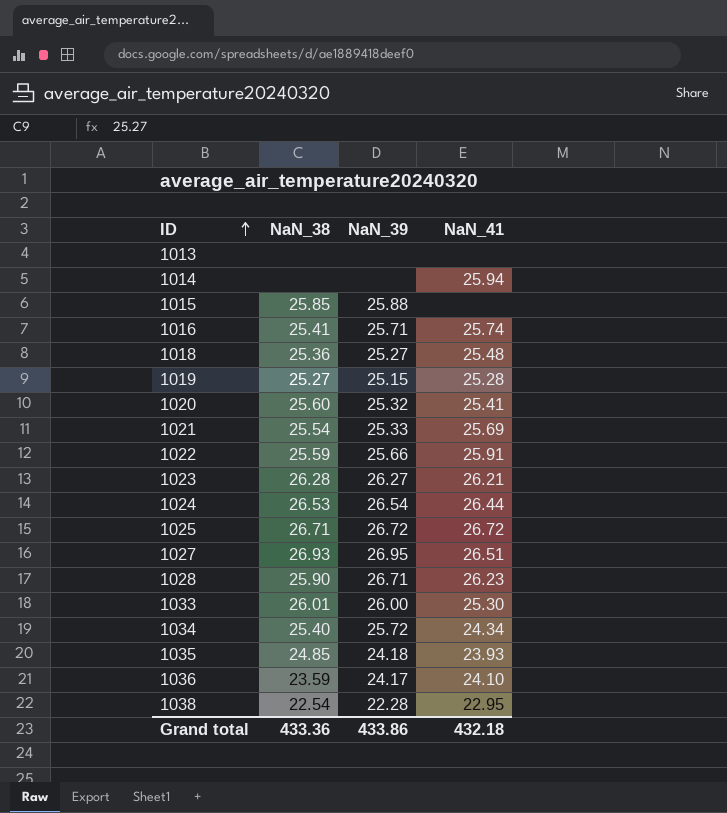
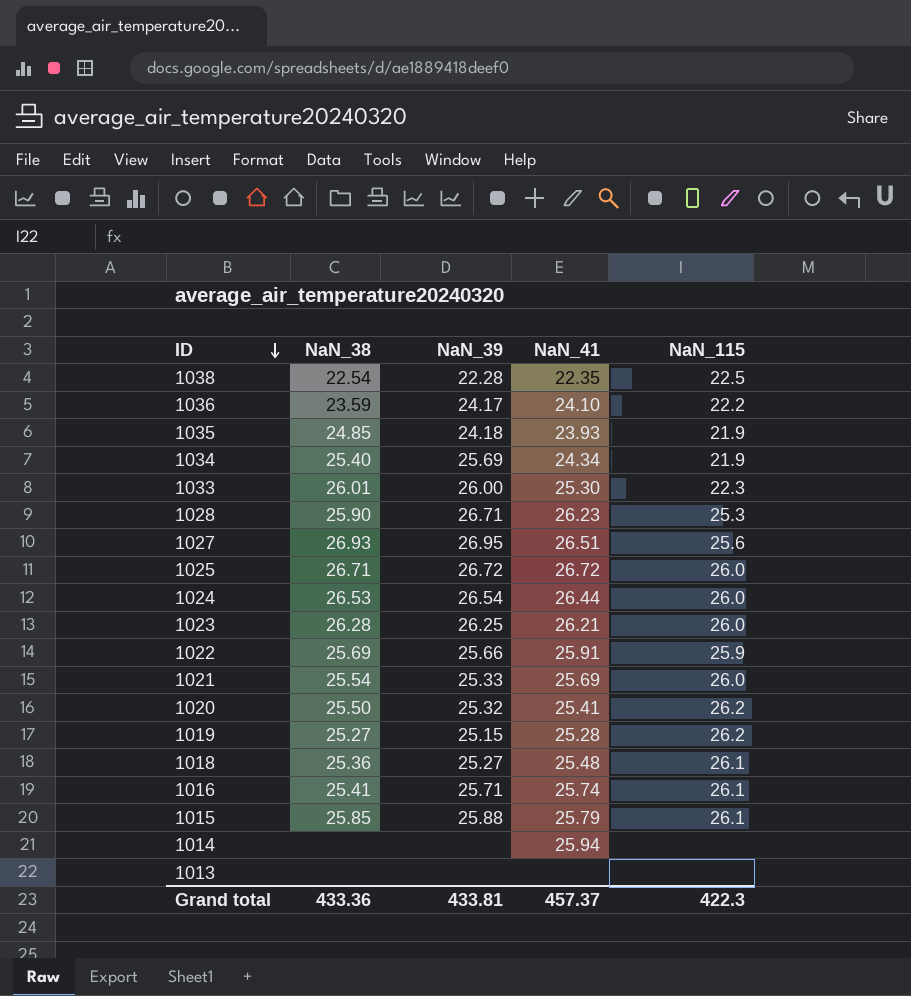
row order: ID ascending -> ID descending
column NaN_115 | position: none -> 5
1038 | NaN_41: 22.95 -> 22.35
1034 | NaN_39: 25.72 -> 25.69
1023 | NaN_39: 26.27 -> 26.25
1022 | NaN_38: 25.59 -> 25.69
1020 | NaN_38: 25.60 -> 25.50
1015 | NaN_41: none -> 25.79
Grand total | NaN_39: 433.86 -> 433.81
Grand total | NaN_41: 432.18 -> 457.37

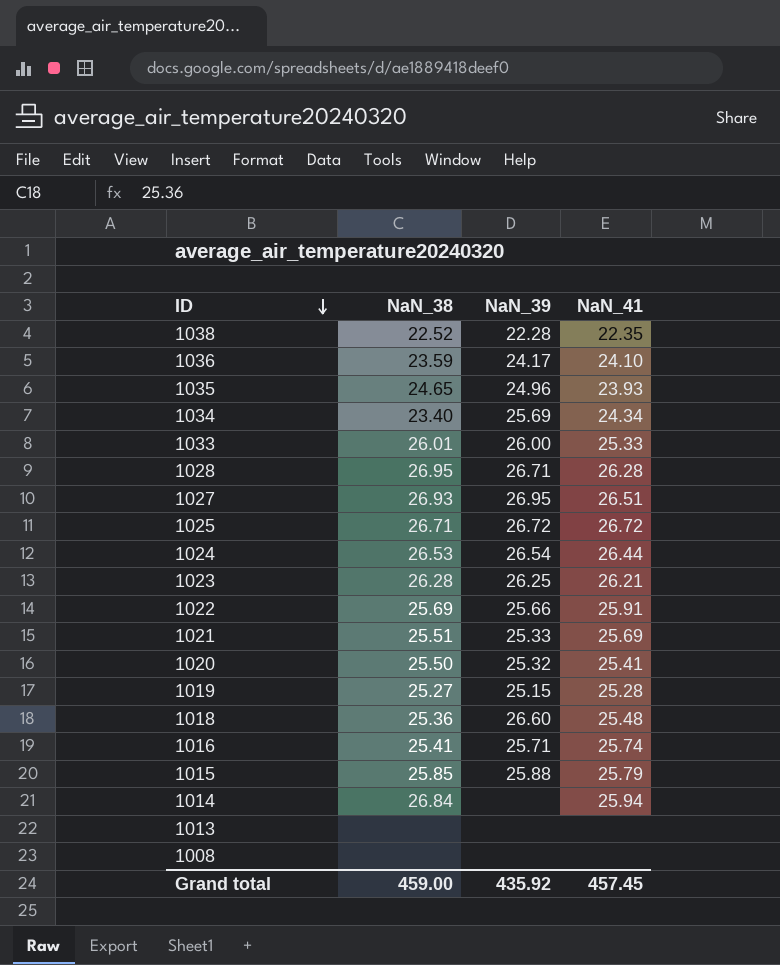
column NaN_115 | position: 5 -> none
1038 | NaN_38: 22.54 -> 22.52
1035 | NaN_38: 24.85 -> 24.65
1035 | NaN_39: 24.18 -> 24.96
1034 | NaN_38: 25.40 -> 23.40
1033 | NaN_41: 25.30 -> 25.33
1028 | NaN_38: 25.90 -> 26.95
1028 | NaN_41: 26.23 -> 26.28
1021 | NaN_38: 25.54 -> 25.51
1018 | NaN_39: 25.27 -> 26.60
1014 | NaN_38: none -> 26.84
row 1008: none -> none | none | none
Grand total | NaN_38: 433.36 -> 459.00
Grand total | NaN_39: 433.81 -> 435.92
Grand total | NaN_41: 457.37 -> 457.45

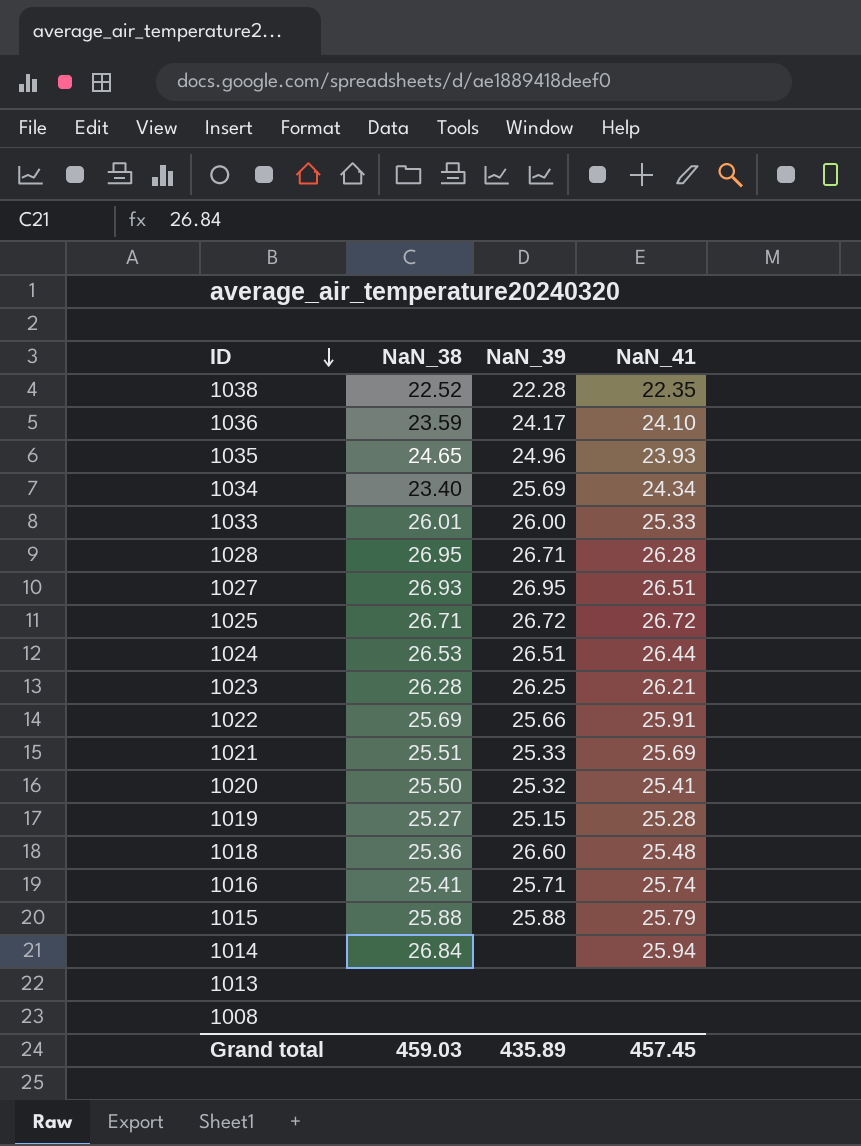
1024 | NaN_39: 26.54 -> 26.51
1015 | NaN_38: 25.85 -> 25.88
Grand total | NaN_38: 459.00 -> 459.03
Grand total | NaN_39: 435.92 -> 435.89

